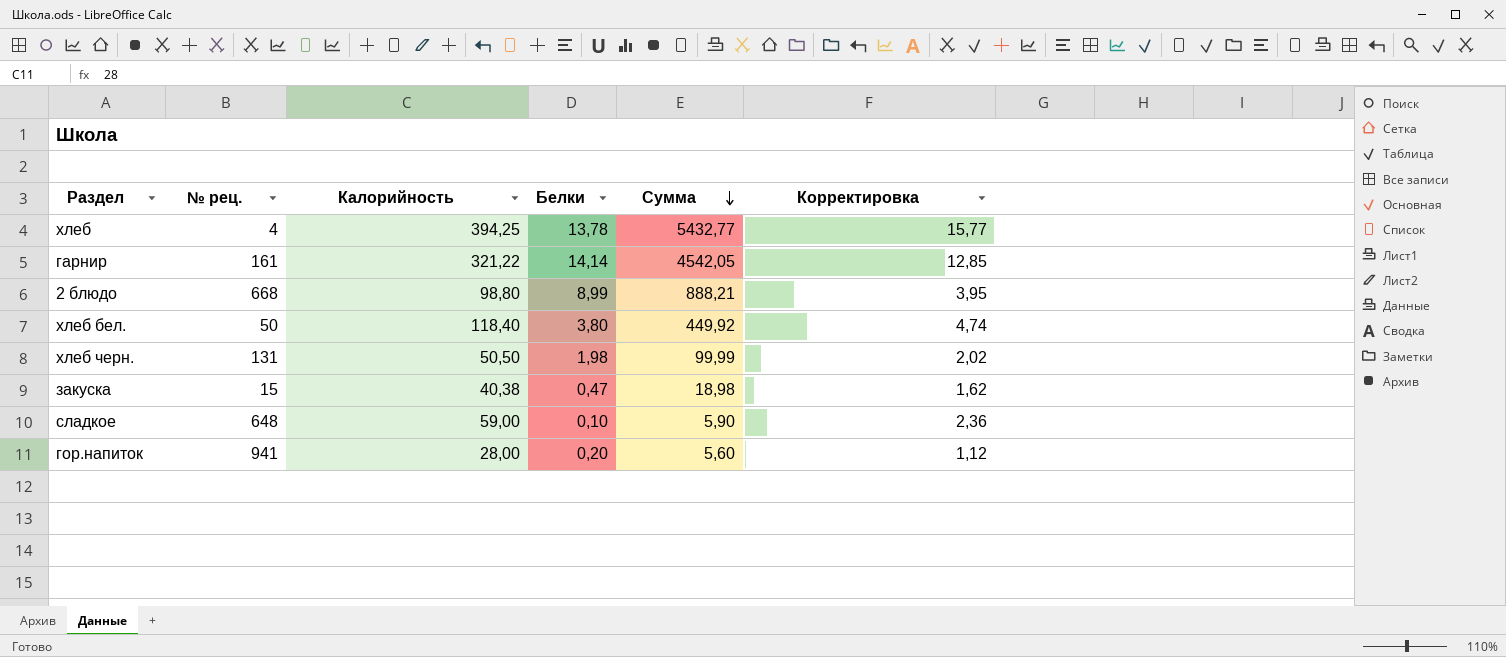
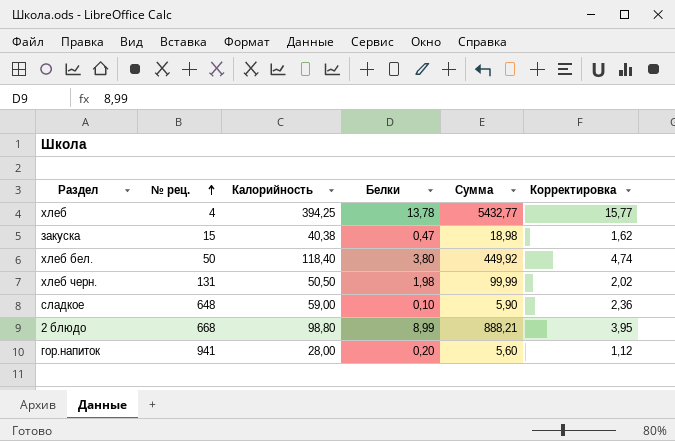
row order: Сумма descending -> № рец. ascending
row гарнир: 161 | 321,22 | 14,14 | 4542,05 | 12,85 -> none

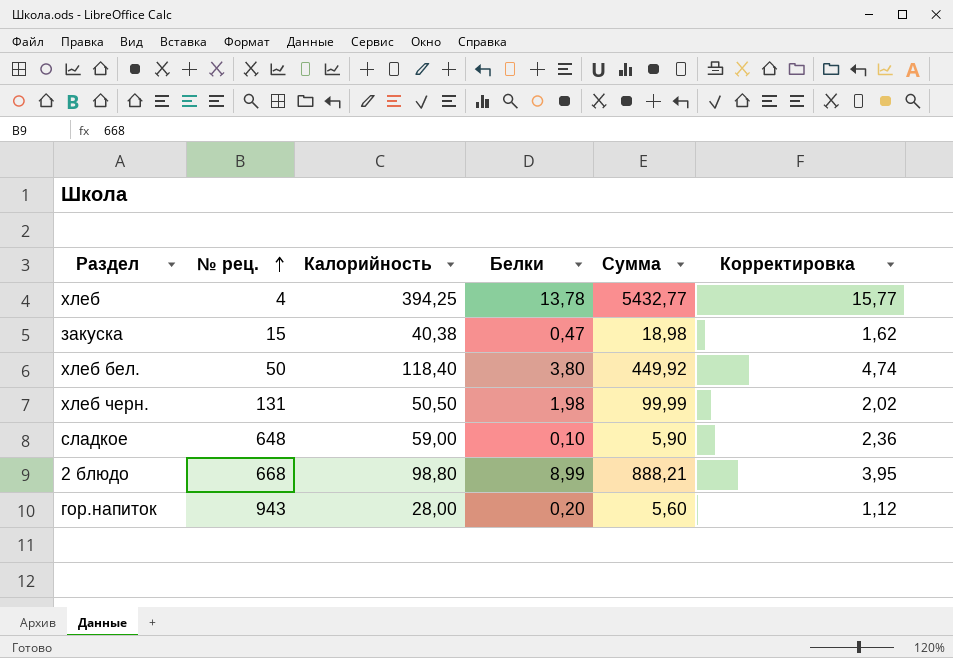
гор.напиток | № рец.: 941 -> 943

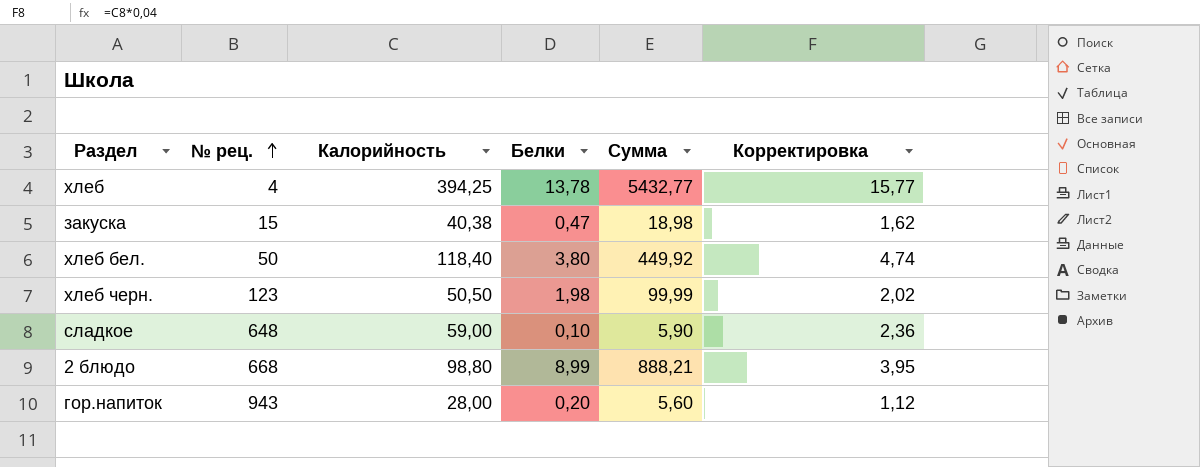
хлеб черн. | № рец.: 131 -> 123

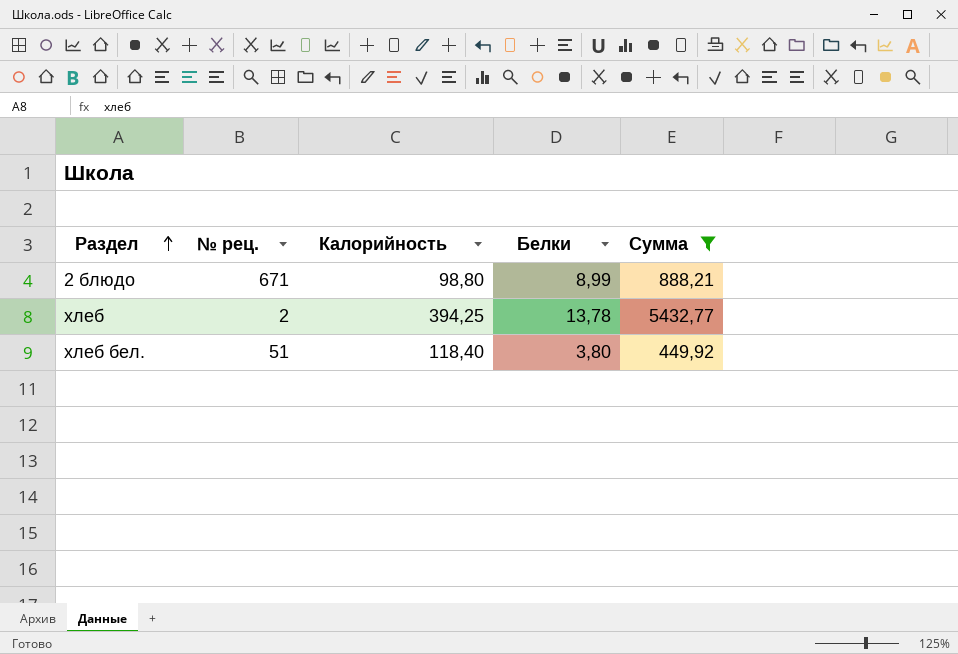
filter: none -> Сумма >= 449,92
row order: № рец. ascending -> Раздел ascending
column Корректировка | formula: [Калорийность] * 0,04 -> none
2 блюдо | № рец.: 668 -> 671
хлеб | № рец.: 4 -> 2
хлеб бел. | № рец.: 50 -> 51

